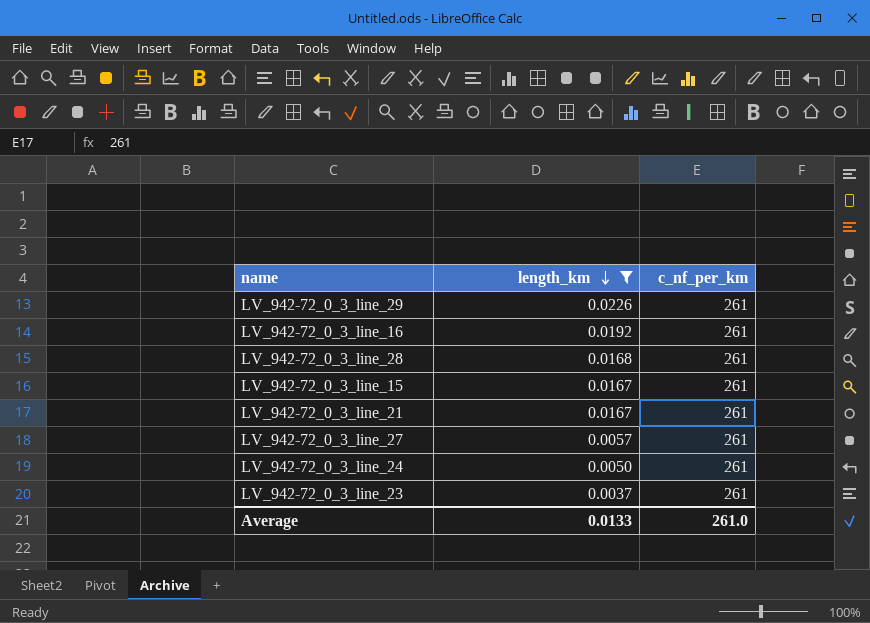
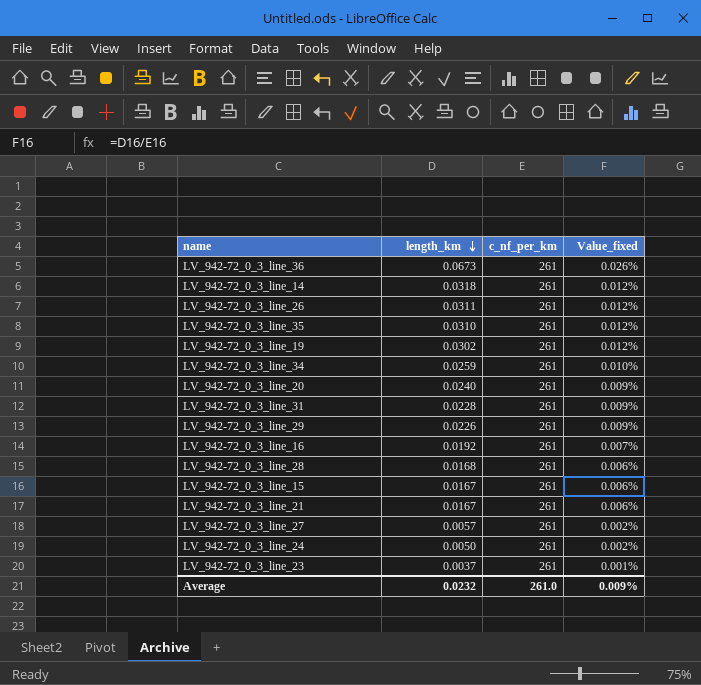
filter: length_km <= 0.0226 -> none
column Value_fixed | formula: none -> [length_km] / [c_nf_per_km]
Average | length_km: 0.0133 -> 0.0232

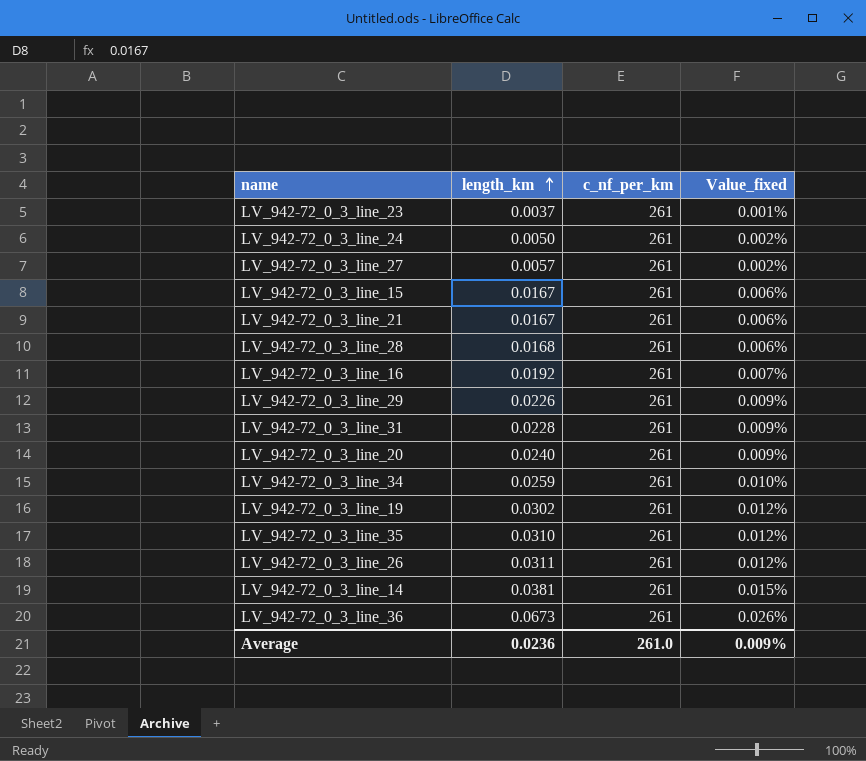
row order: length_km descending -> length_km ascending
LV_942-72_0_3_line_14 | length_km: 0.0318 -> 0.0381
LV_942-72_0_3_line_14 | Value_fixed: 0.012% -> 0.015%
Average | length_km: 0.0232 -> 0.0236

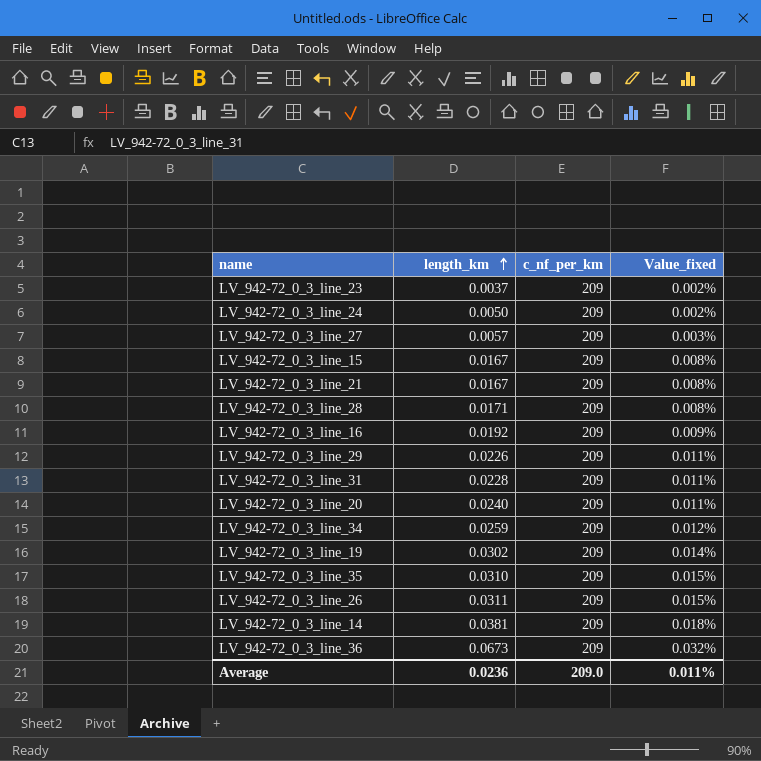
LV_942-72_0_3_line_23 | c_nf_per_km: 261 -> 209
LV_942-72_0_3_line_23 | Value_fixed: 0.001% -> 0.002%
LV_942-72_0_3_line_24 | c_nf_per_km: 261 -> 209
LV_942-72_0_3_line_27 | c_nf_per_km: 261 -> 209
LV_942-72_0_3_line_27 | Value_fixed: 0.002% -> 0.003%
LV_942-72_0_3_line_15 | c_nf_per_km: 261 -> 209
LV_942-72_0_3_line_15 | Value_fixed: 0.006% -> 0.008%
LV_942-72_0_3_line_21 | c_nf_per_km: 261 -> 209
LV_942-72_0_3_line_21 | Value_fixed: 0.006% -> 0.008%
LV_942-72_0_3_line_28 | length_km: 0.0168 -> 0.0171
LV_942-72_0_3_line_28 | c_nf_per_km: 261 -> 209
LV_942-72_0_3_line_28 | Value_fixed: 0.006% -> 0.008%
LV_942-72_0_3_line_16 | c_nf_per_km: 261 -> 209
LV_942-72_0_3_line_16 | Value_fixed: 0.007% -> 0.009%
LV_942-72_0_3_line_29 | c_nf_per_km: 261 -> 209
LV_942-72_0_3_line_29 | Value_fixed: 0.009% -> 0.011%
LV_942-72_0_3_line_31 | c_nf_per_km: 261 -> 209
LV_942-72_0_3_line_31 | Value_fixed: 0.009% -> 0.011%
LV_942-72_0_3_line_20 | c_nf_per_km: 261 -> 209
LV_942-72_0_3_line_20 | Value_fixed: 0.009% -> 0.011%
LV_942-72_0_3_line_34 | c_nf_per_km: 261 -> 209
LV_942-72_0_3_line_34 | Value_fixed: 0.010% -> 0.012%
LV_942-72_0_3_line_19 | c_nf_per_km: 261 -> 209
LV_942-72_0_3_line_19 | Value_fixed: 0.012% -> 0.014%
LV_942-72_0_3_line_35 | c_nf_per_km: 261 -> 209
LV_942-72_0_3_line_35 | Value_fixed: 0.012% -> 0.015%
LV_942-72_0_3_line_26 | c_nf_per_km: 261 -> 209
LV_942-72_0_3_line_26 | Value_fixed: 0.012% -> 0.015%
LV_942-72_0_3_line_14 | c_nf_per_km: 261 -> 209
LV_942-72_0_3_line_14 | Value_fixed: 0.015% -> 0.018%
LV_942-72_0_3_line_36 | c_nf_per_km: 261 -> 209
LV_942-72_0_3_line_36 | Value_fixed: 0.026% -> 0.032%
Average | c_nf_per_km: 261.0 -> 209.0
Average | Value_fixed: 0.009% -> 0.011%

